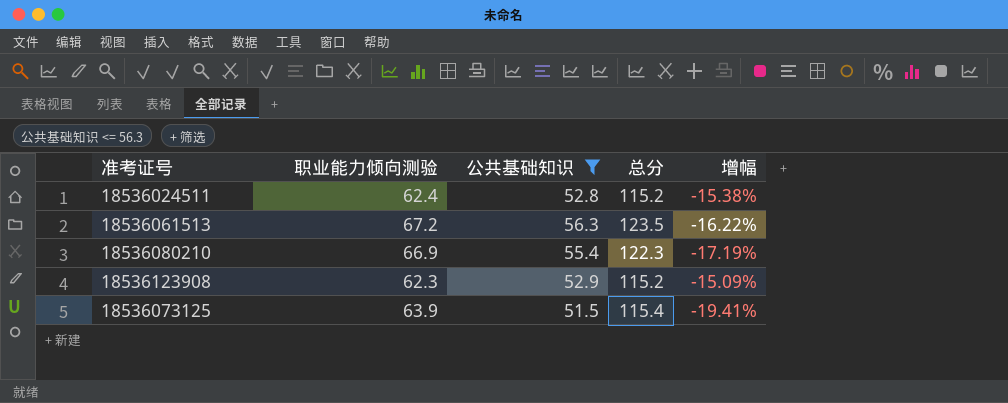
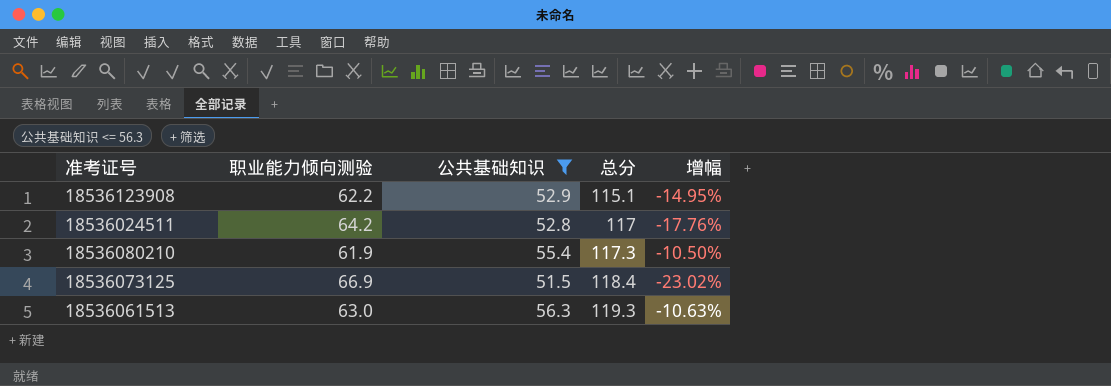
row order: none -> 总分 ascending
18536123908 | 职业能力倾向测验: 62.3 -> 62.2
18536123908 | 总分: 115.2 -> 115.1
18536123908 | 增幅: -15.09% -> -14.95%
18536024511 | 职业能力倾向测验: 62.4 -> 64.2
18536024511 | 总分: 115.2 -> 117
18536024511 | 增幅: -15.38% -> -17.76%
18536080210 | 职业能力倾向测验: 66.9 -> 61.9
18536080210 | 总分: 122.3 -> 117.3
18536080210 | 增幅: -17.19% -> -10.50%
18536073125 | 职业能力倾向测验: 63.9 -> 66.9
18536073125 | 总分: 115.4 -> 118.4
18536073125 | 增幅: -19.41% -> -23.02%
18536061513 | 职业能力倾向测验: 67.2 -> 63.0
18536061513 | 总分: 123.5 -> 119.3
18536061513 | 增幅: -16.22% -> -10.63%

